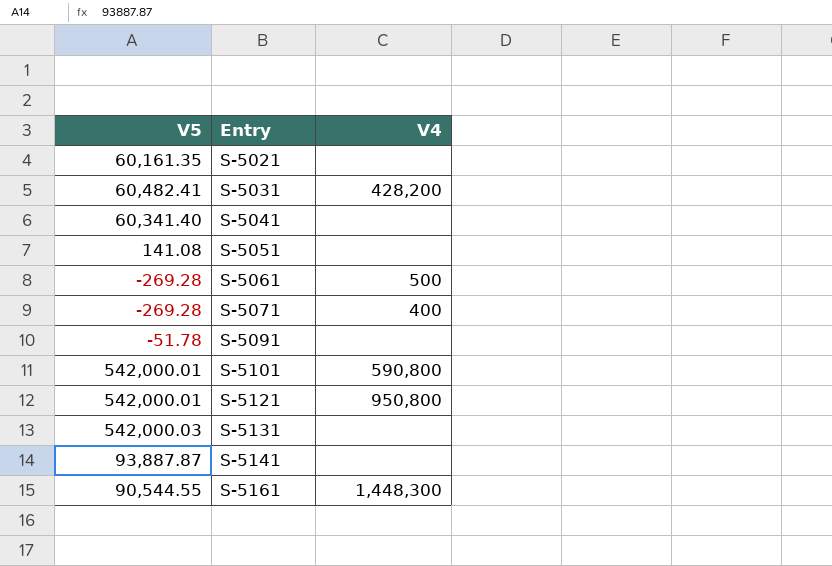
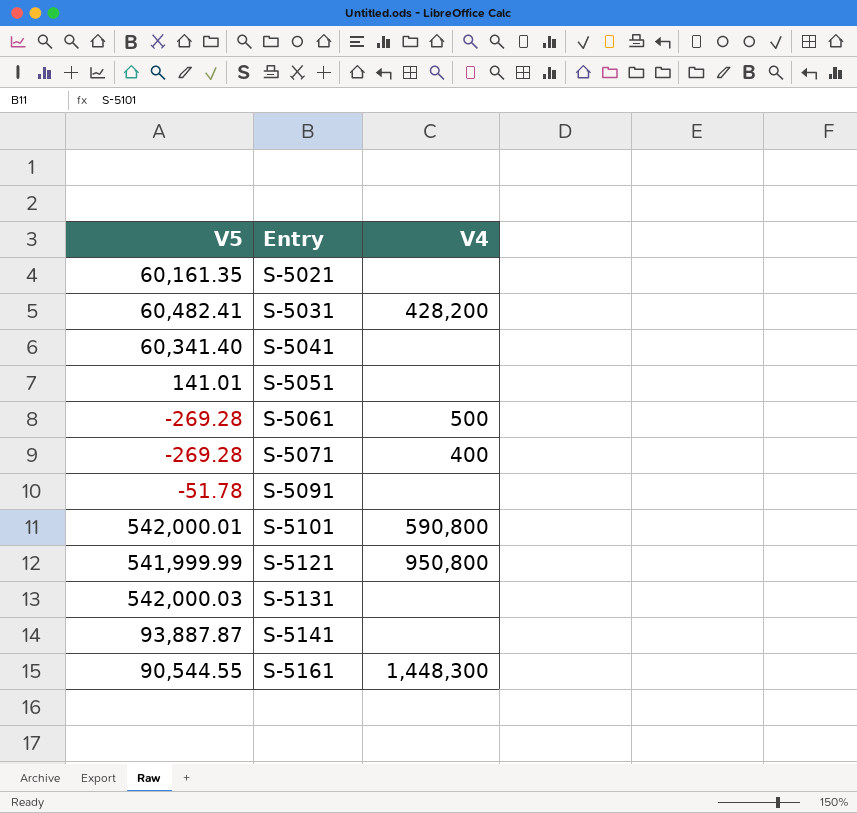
S-5051 | V5: 141.08 -> 141.01
S-5121 | V5: 542,000.01 -> 541,999.99

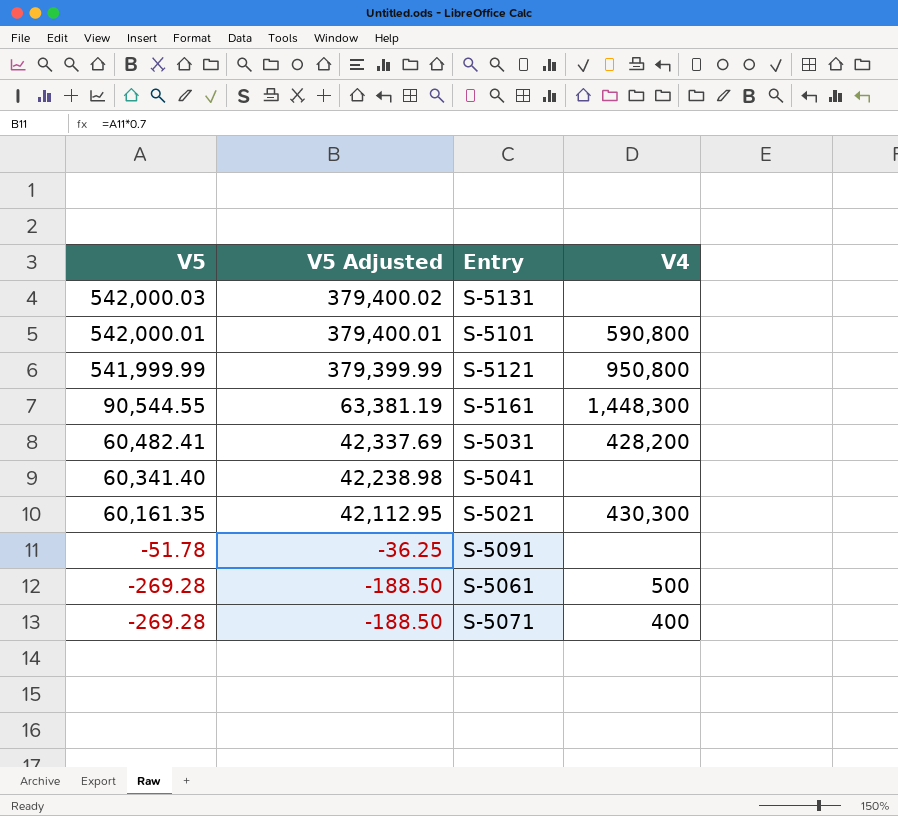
row order: Entry ascending -> V5 descending
column V5 Adjusted | formula: none -> [V5] * 0.7
row S-5051: 141.01 | none -> none
row S-5141: 93,887.87 | none -> none
S-5021 | V4: none -> 430,300

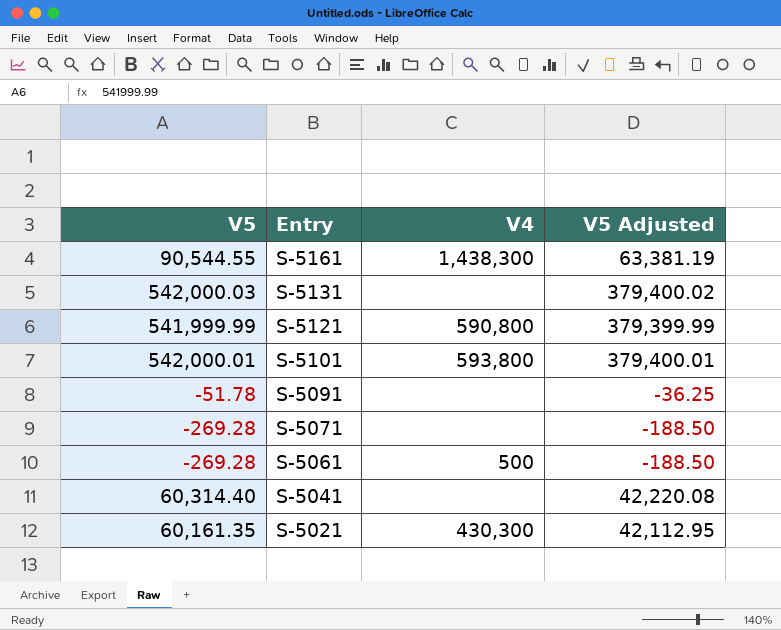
row order: V5 descending -> Entry descending
column V5 Adjusted | position: 2 -> 4
row S-5031: 60,482.41 | 42,337.69 | 428,200 -> none
S-5161 | V4: 1,448,300 -> 1,438,300
S-5121 | V4: 950,800 -> 590,800
S-5101 | V4: 590,800 -> 593,800
S-5071 | V4: 400 -> none
S-5041 | V5: 60,341.40 -> 60,314.40
S-5041 | V5 Adjusted: 42,238.98 -> 42,220.08

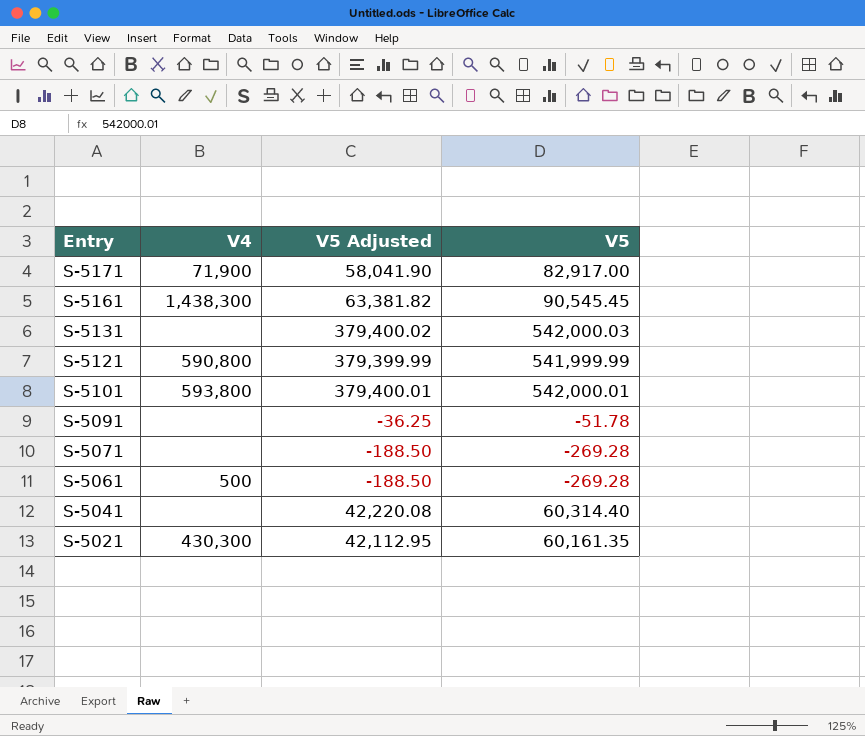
column V5 | position: 1 -> 4
row S-5171: none -> 71,900 | 58,041.90 | 82,917.00
S-5161 | V5 Adjusted: 63,381.19 -> 63,381.82
S-5161 | V5: 90,544.55 -> 90,545.45

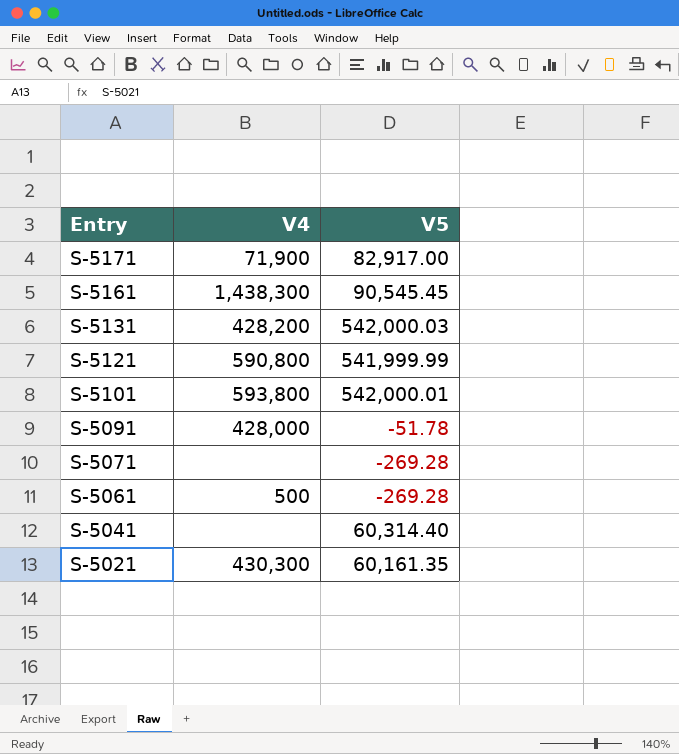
column V5 Adjusted | formula: [V5] * 0.7 -> none
S-5131 | V4: none -> 428,200
S-5091 | V4: none -> 428,000

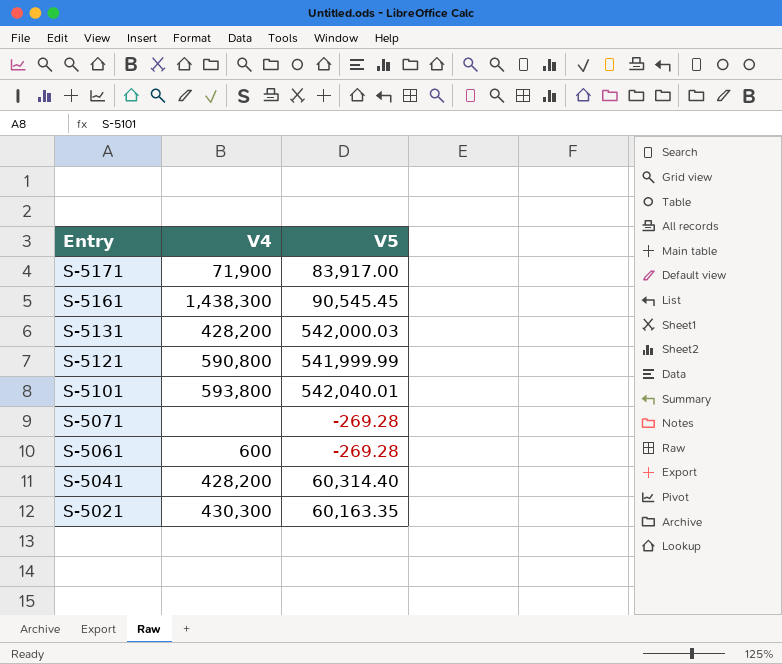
row S-5091: 428,000 | -51.78 -> none
S-5171 | V5: 82,917.00 -> 83,917.00
S-5101 | V5: 542,000.01 -> 542,040.01
S-5061 | V4: 500 -> 600
S-5041 | V4: none -> 428,200
S-5021 | V5: 60,161.35 -> 60,163.35

